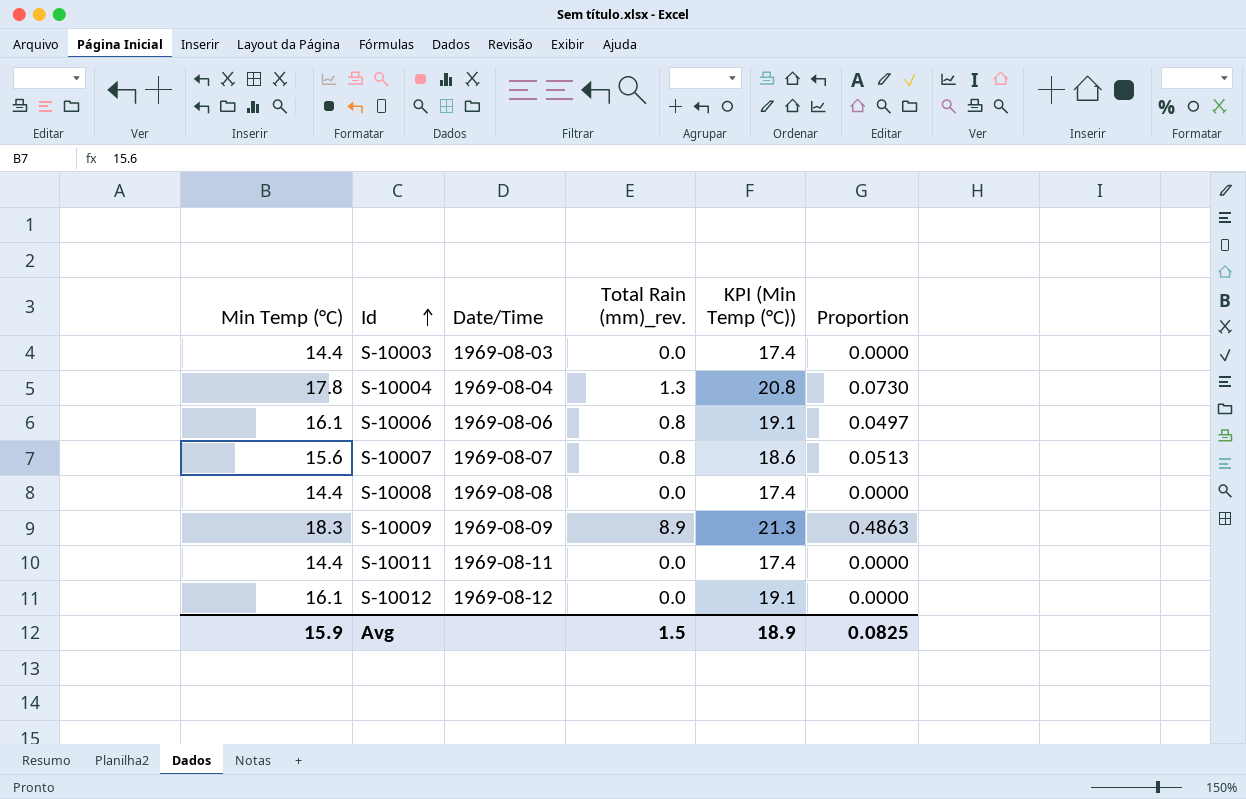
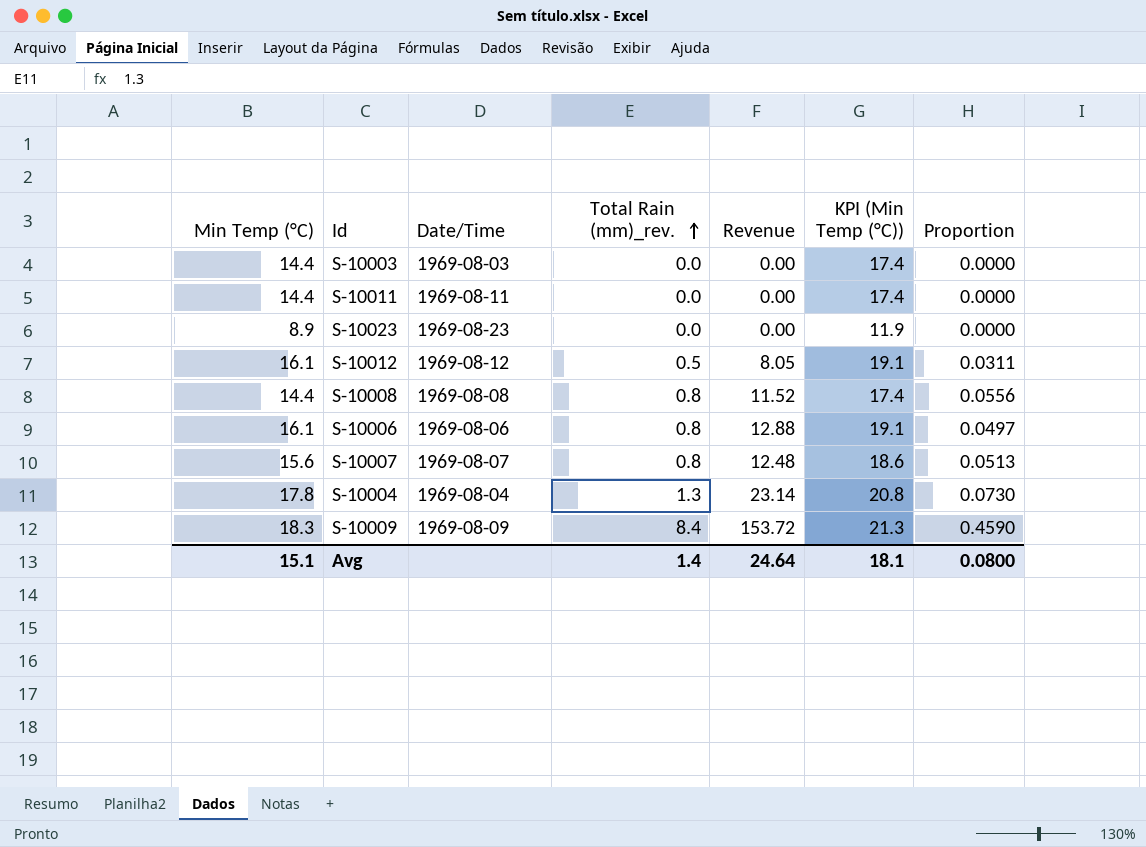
row order: Id ascending -> Total Rain (mm)_rev. ascending
column Revenue | formula: none -> [Min Temp (°C)] * [Total Rain (mm)_rev.]
row S-10023: none -> 8.9 | 1969-08-23 | 0.0 | 0.00 | 11.9 | 0.0000
S-10012 | Total Rain (mm)_rev.: 0.0 -> 0.5
S-10012 | Proportion: 0.0000 -> 0.0311
S-10008 | Total Rain (mm)_rev.: 0.0 -> 0.8
S-10008 | Proportion: 0.0000 -> 0.0556
S-10009 | Total Rain (mm)_rev.: 8.9 -> 8.4
S-10009 | Proportion: 0.4863 -> 0.4590
Avg | Min Temp (°C): 15.9 -> 15.1
Avg | Total Rain (mm)_rev.: 1.5 -> 1.4
Avg | KPI (Min Temp (°C)): 18.9 -> 18.1
Avg | Proportion: 0.0825 -> 0.0800

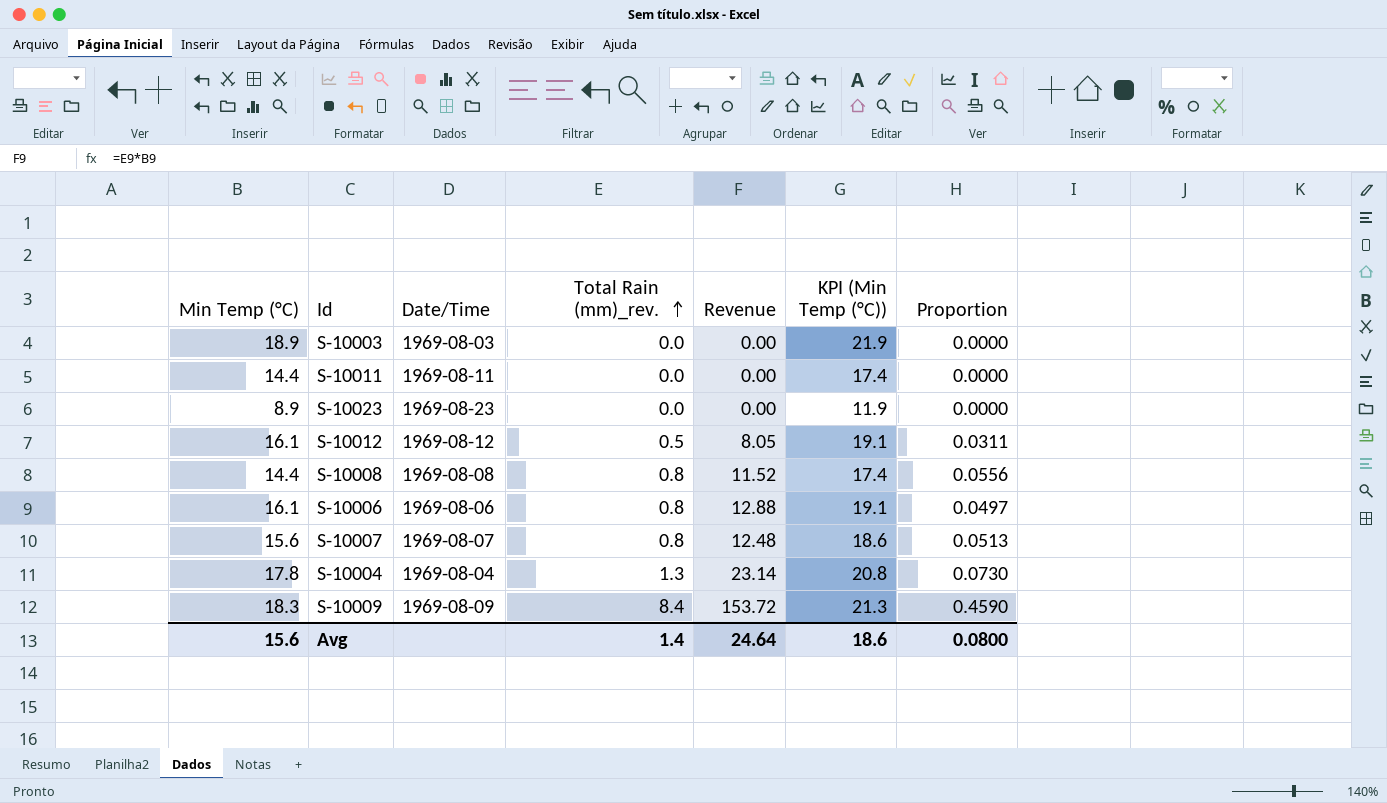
S-10003 | Min Temp (°C): 14.4 -> 18.9
S-10003 | KPI (Min Temp (°C)): 17.4 -> 21.9
Avg | Min Temp (°C): 15.1 -> 15.6
Avg | KPI (Min Temp (°C)): 18.1 -> 18.6

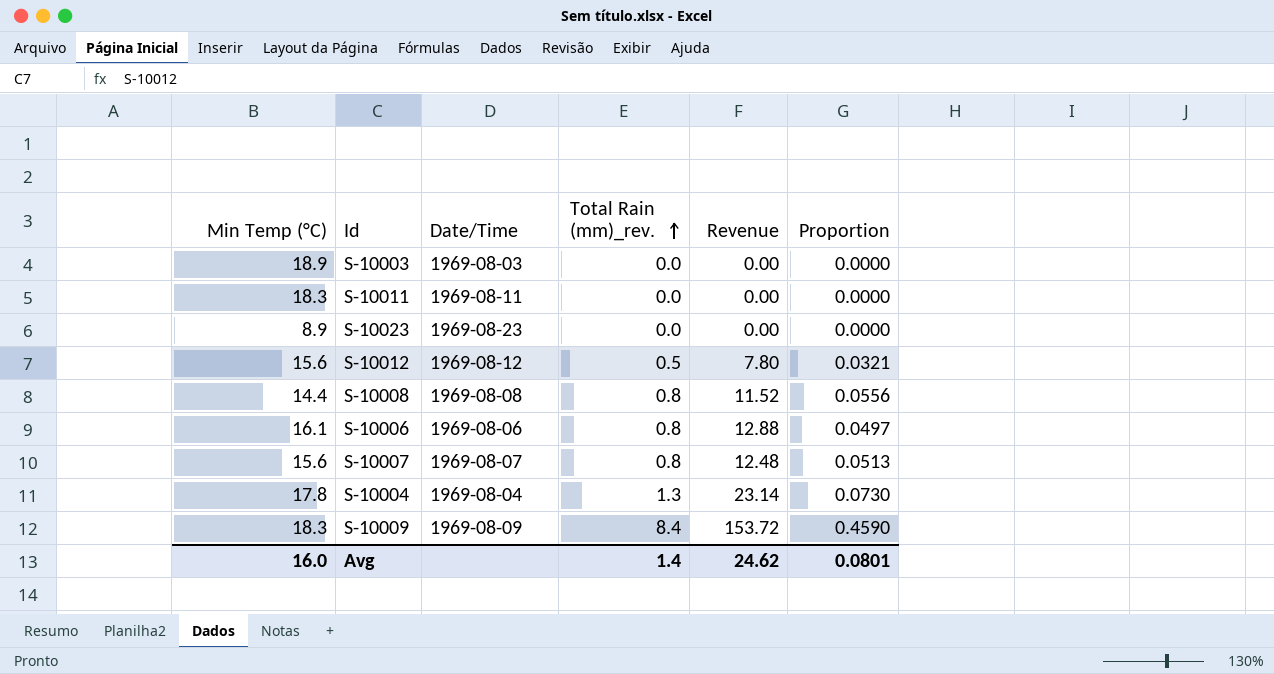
column KPI (Min Temp (°C)) | formula: [Min Temp (°C)] + 3 -> none
S-10011 | Min Temp (°C): 14.4 -> 18.3
S-10012 | Min Temp (°C): 16.1 -> 15.6
S-10012 | Revenue: 8.05 -> 7.80
S-10012 | Proportion: 0.0311 -> 0.0321
Avg | Min Temp (°C): 15.6 -> 16.0
Avg | Revenue: 24.64 -> 24.62
Avg | Proportion: 0.0800 -> 0.0801

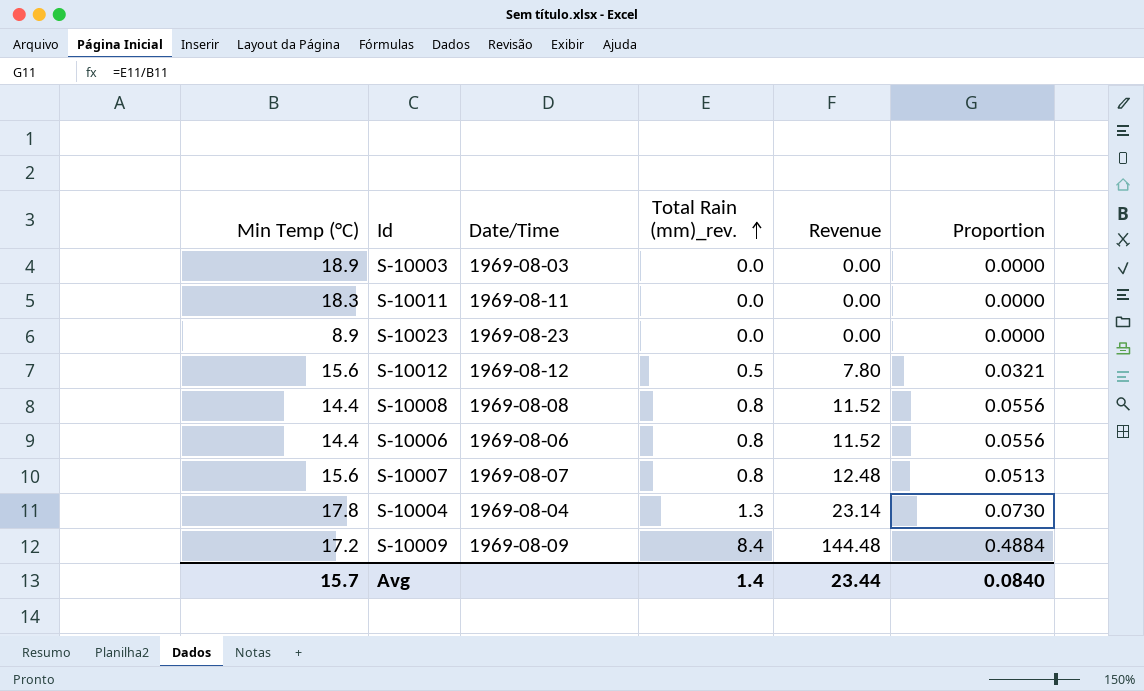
S-10006 | Min Temp (°C): 16.1 -> 14.4
S-10006 | Revenue: 12.88 -> 11.52
S-10006 | Proportion: 0.0497 -> 0.0556
S-10009 | Min Temp (°C): 18.3 -> 17.2
S-10009 | Revenue: 153.72 -> 144.48
S-10009 | Proportion: 0.4590 -> 0.4884
Avg | Min Temp (°C): 16.0 -> 15.7
Avg | Revenue: 24.62 -> 23.44
Avg | Proportion: 0.0801 -> 0.0840

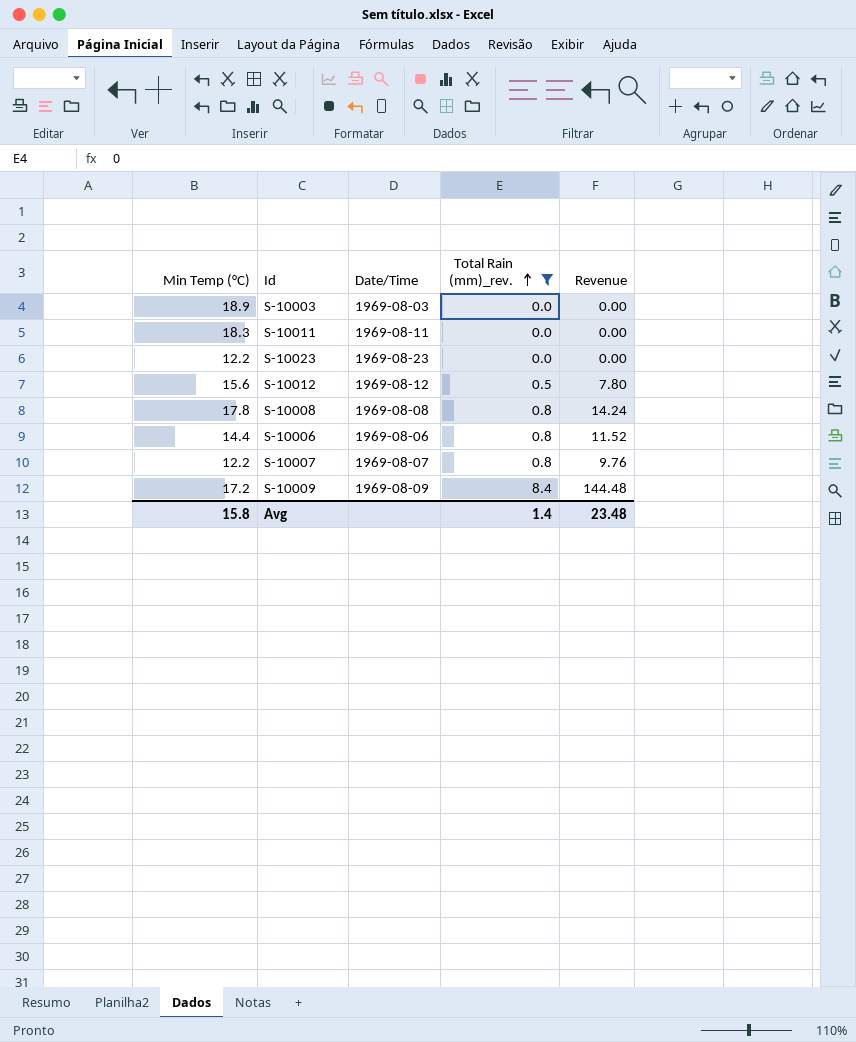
filter: none -> Total Rain (mm)_rev. != 1.3
column Proportion | formula: [Total Rain (mm)_rev.] / [Min Temp (°C)] -> none
S-10023 | Min Temp (°C): 8.9 -> 12.2
S-10008 | Min Temp (°C): 14.4 -> 17.8
S-10008 | Revenue: 11.52 -> 14.24
S-10007 | Min Temp (°C): 15.6 -> 12.2
S-10007 | Revenue: 12.48 -> 9.76
Avg | Min Temp (°C): 15.7 -> 15.8
Avg | Revenue: 23.44 -> 23.48

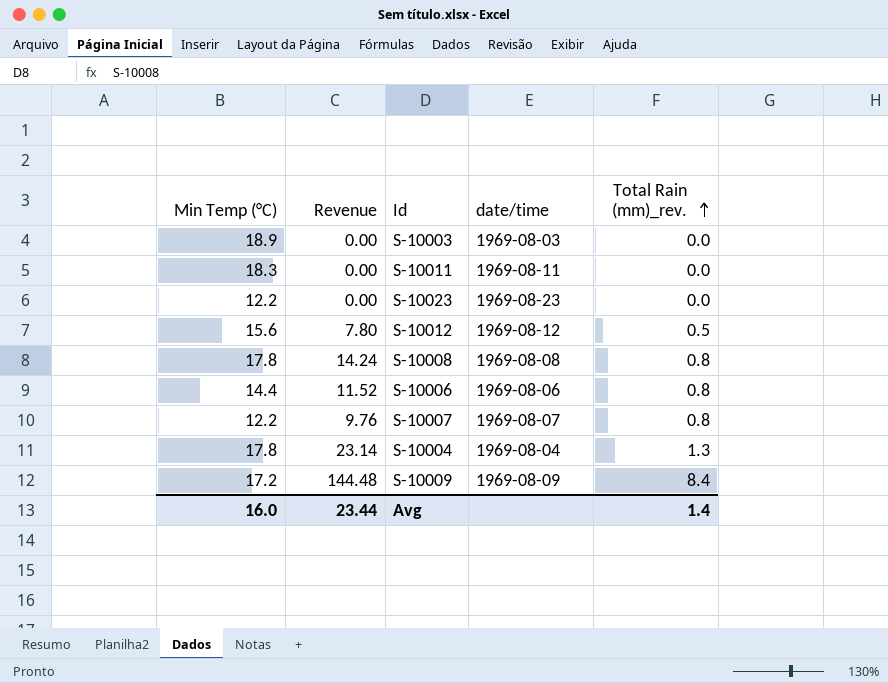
filter: Total Rain (mm)_rev. != 1.3 -> none
column Revenue | position: 5 -> 2
column name: Date/Time -> date/time
Avg | Min Temp (°C): 15.8 -> 16.0
Avg | Revenue: 23.48 -> 23.44

